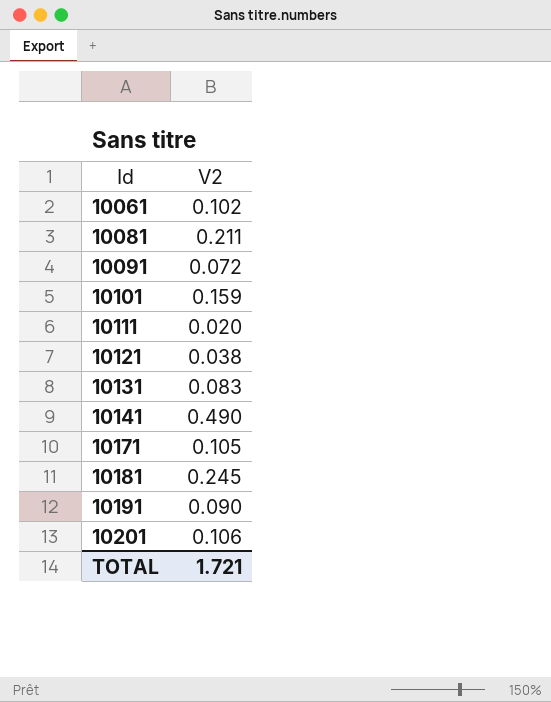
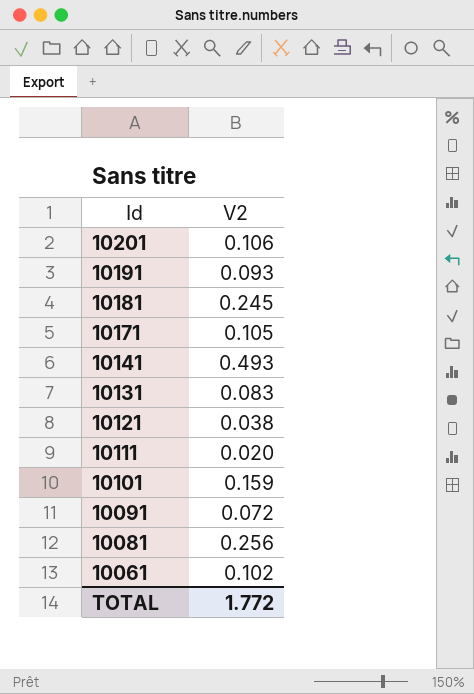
row order: Id ascending -> Id descending
10191 | V2: 0.090 -> 0.093
10141 | V2: 0.490 -> 0.493
10081 | V2: 0.211 -> 0.256
TOTAL | V2: 1.721 -> 1.772

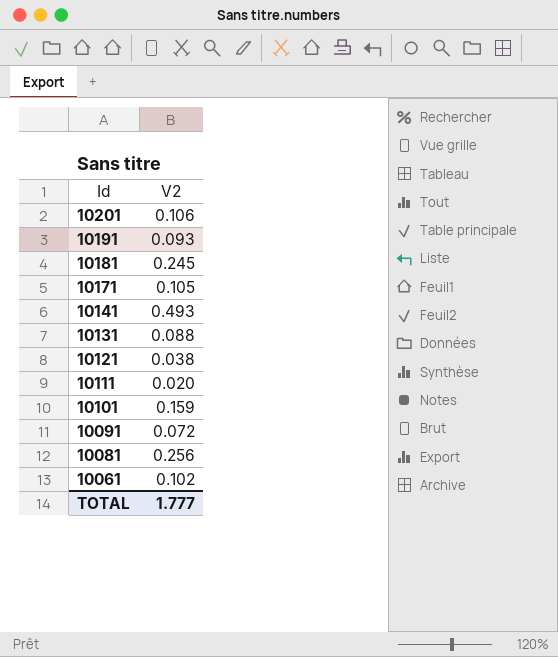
10131 | V2: 0.083 -> 0.088
TOTAL | V2: 1.772 -> 1.777

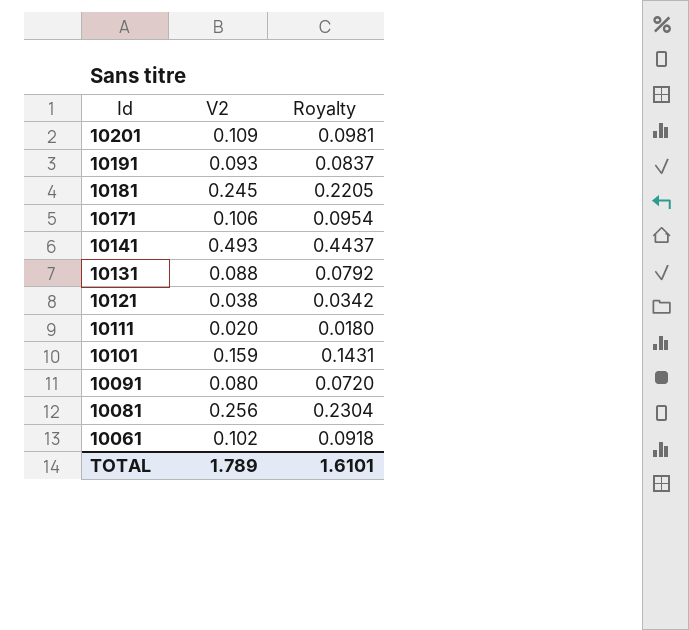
column Royalty | formula: none -> [V2] * 0.9
10201 | V2: 0.106 -> 0.109
10171 | V2: 0.105 -> 0.106
10091 | V2: 0.072 -> 0.080
TOTAL | V2: 1.777 -> 1.789

